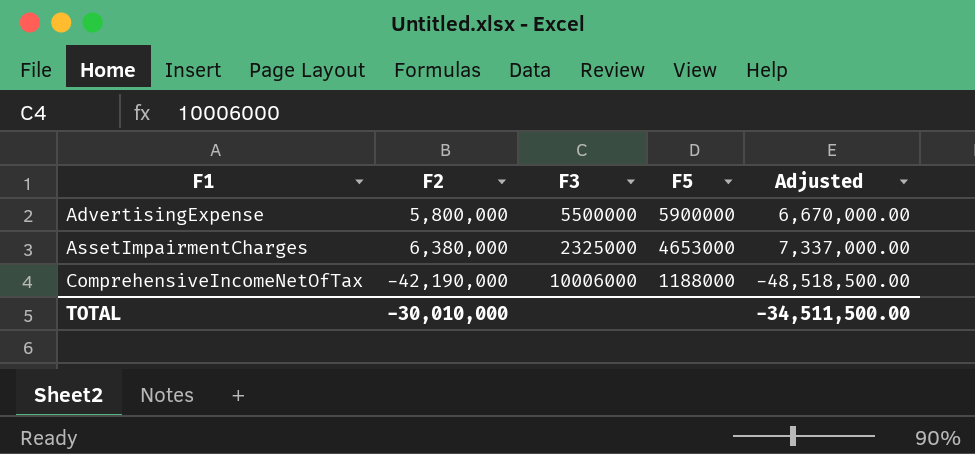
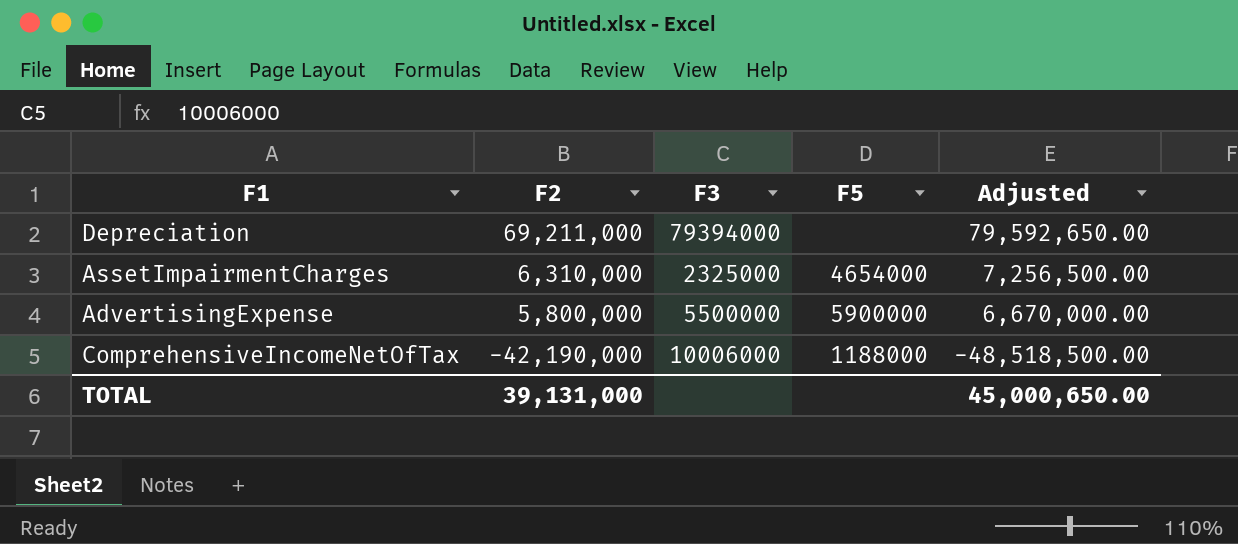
row order: F1 ascending -> F2 descending
row Depreciation: none -> 69,211,000 | 79394000 | none | 79,592,650.00
AssetImpairmentCharges | F2: 6,380,000 -> 6,310,000
AssetImpairmentCharges | F5: 4653000 -> 4654000
AssetImpairmentCharges | Adjusted: 7,337,000.00 -> 7,256,500.00
TOTAL | F2: -30,010,000 -> 39,131,000
TOTAL | Adjusted: -34,511,500.00 -> 45,000,650.00

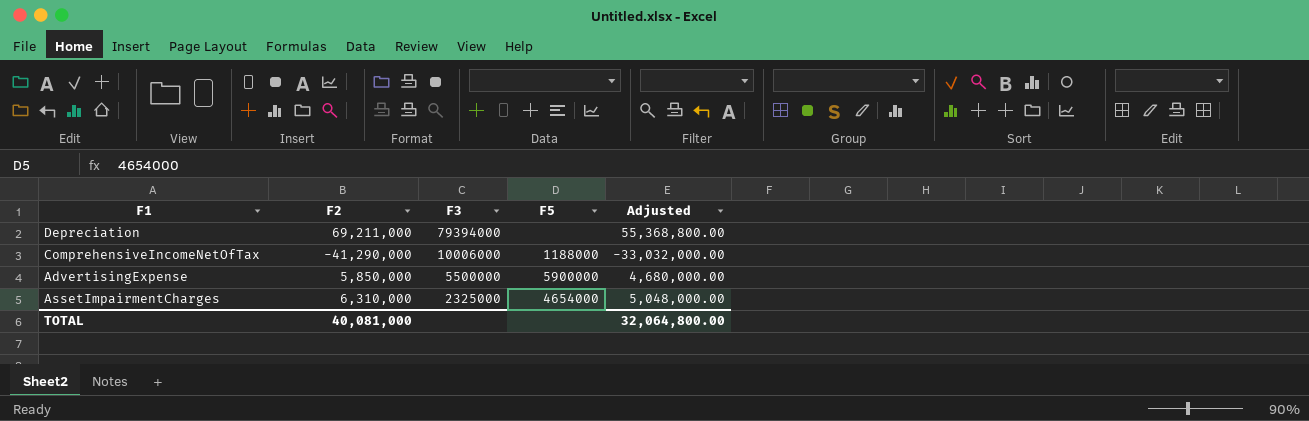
row order: F2 descending -> F3 descending
column Adjusted | formula: [F2] * 1.15 -> [F2] * 0.8
ComprehensiveIncomeNetOfTax | F2: -42,190,000 -> -41,290,000
AdvertisingExpense | F2: 5,800,000 -> 5,850,000
TOTAL | F2: 39,131,000 -> 40,081,000
TOTAL | Adjusted: 45,000,650.00 -> 32,064,800.00

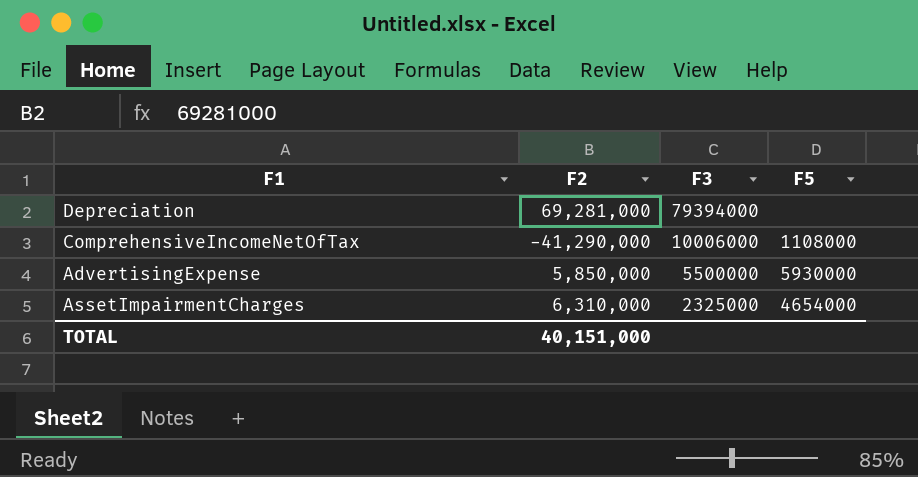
column Adjusted | formula: [F2] * 0.8 -> none
Depreciation | F2: 69,211,000 -> 69,281,000
ComprehensiveIncomeNetOfTax | F5: 1188000 -> 1108000
AdvertisingExpense | F5: 5900000 -> 5930000
TOTAL | F2: 40,081,000 -> 40,151,000

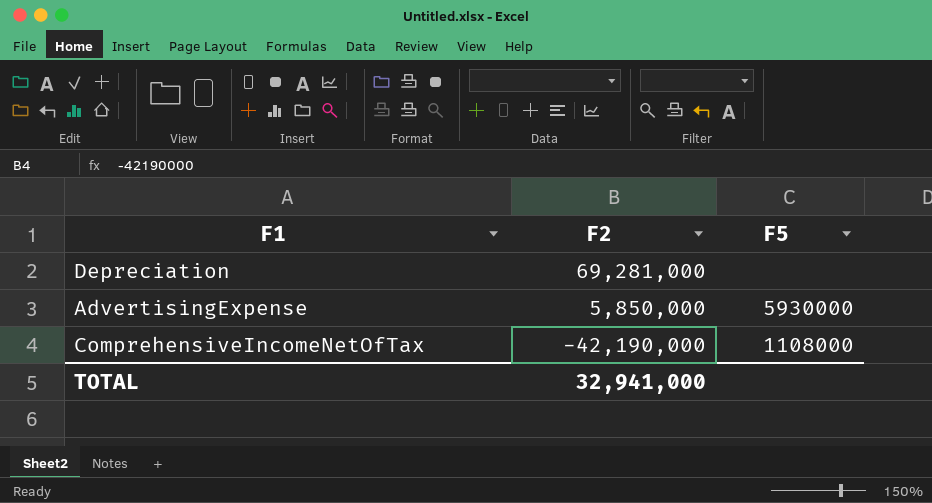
row order: F3 descending -> F2 descending
column F3 | position: 3 -> none
row AssetImpairmentCharges: 6,310,000 | 2325000 | 4654000 -> none
ComprehensiveIncomeNetOfTax | F2: -41,290,000 -> -42,190,000
TOTAL | F2: 40,151,000 -> 32,941,000

